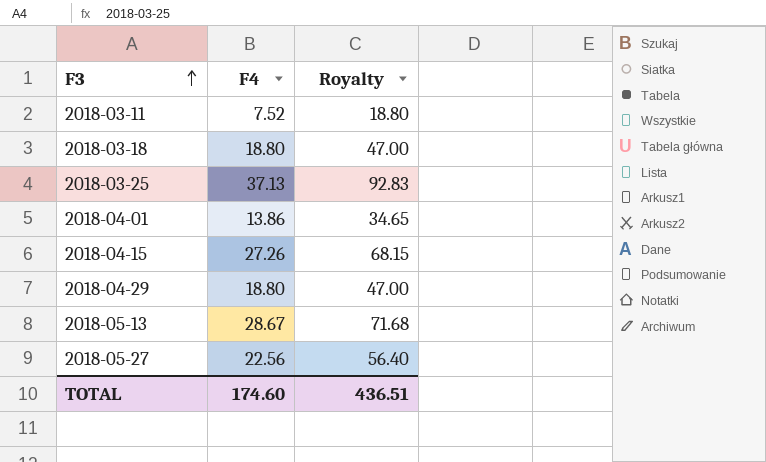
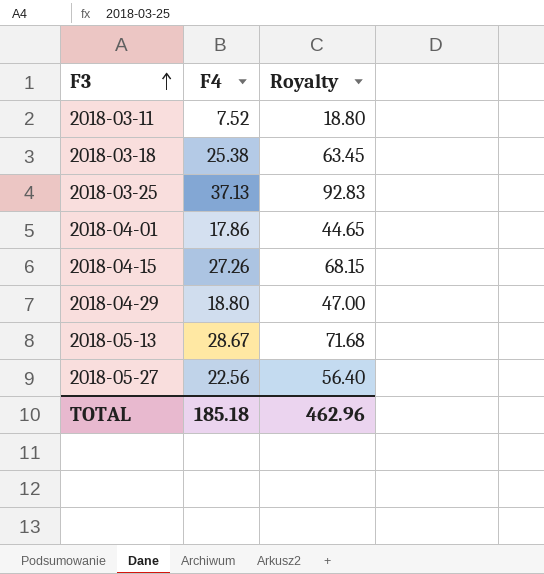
2018-03-18 | F4: 18.80 -> 25.38
2018-03-18 | Royalty: 47.00 -> 63.45
2018-04-01 | F4: 13.86 -> 17.86
2018-04-01 | Royalty: 34.65 -> 44.65
TOTAL | F4: 174.60 -> 185.18
TOTAL | Royalty: 436.51 -> 462.96

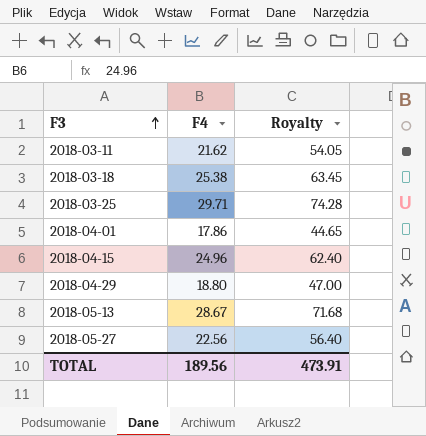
2018-03-11 | F4: 7.52 -> 21.62
2018-03-11 | Royalty: 18.80 -> 54.05
2018-03-25 | F4: 37.13 -> 29.71
2018-03-25 | Royalty: 92.83 -> 74.28
2018-04-15 | F4: 27.26 -> 24.96
2018-04-15 | Royalty: 68.15 -> 62.40
TOTAL | F4: 185.18 -> 189.56
TOTAL | Royalty: 462.96 -> 473.91

